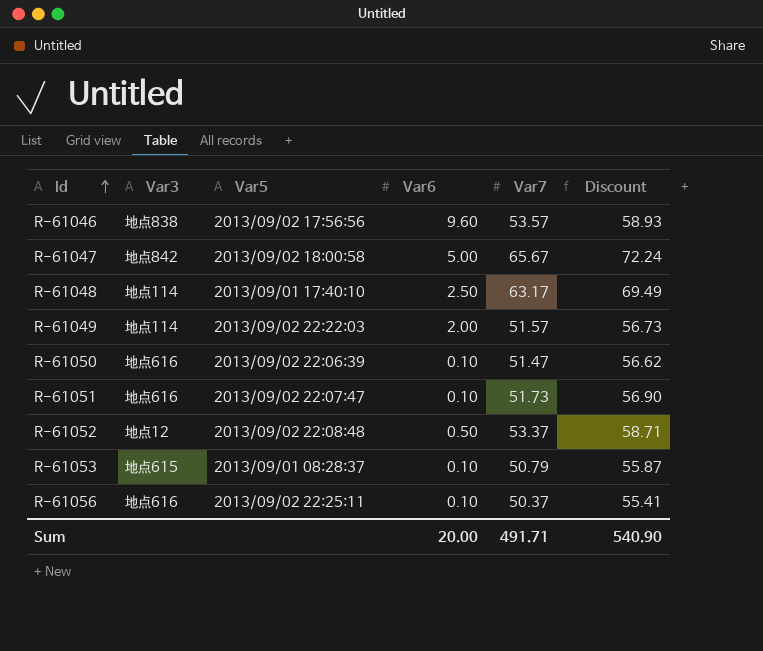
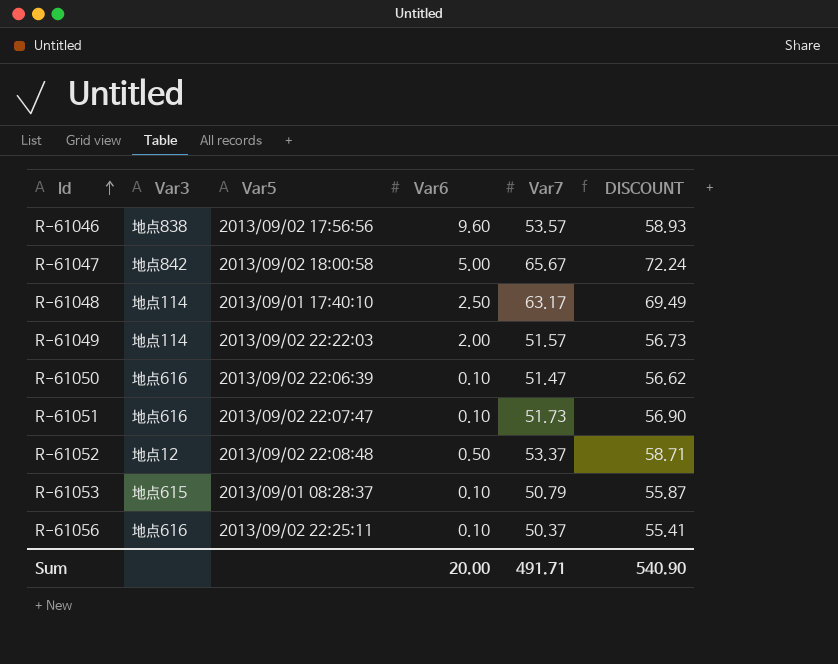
column name: Discount -> DISCOUNT

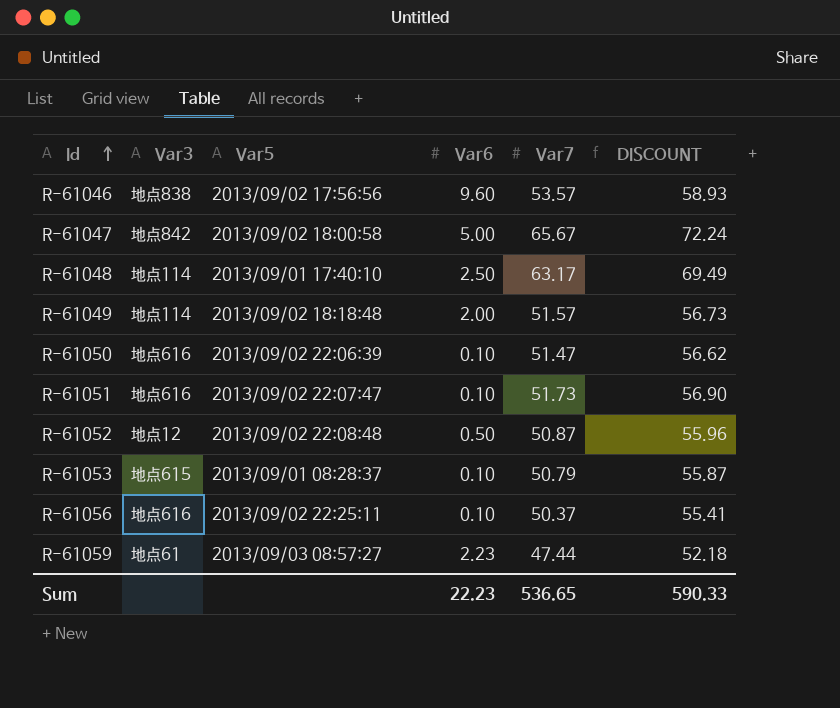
R-61049 | Var5: 2013/09/02 22:22:03 -> 2013/09/02 18:18:48
R-61052 | Var7: 53.37 -> 50.87
R-61052 | DISCOUNT: 58.71 -> 55.96
row R-61059: none -> 地点61 | 2013/09/03 08:57:27 | 2.23 | 47.44 | 52.18
Sum | Var6: 20.00 -> 22.23
Sum | Var7: 491.71 -> 536.65
Sum | DISCOUNT: 540.90 -> 590.33

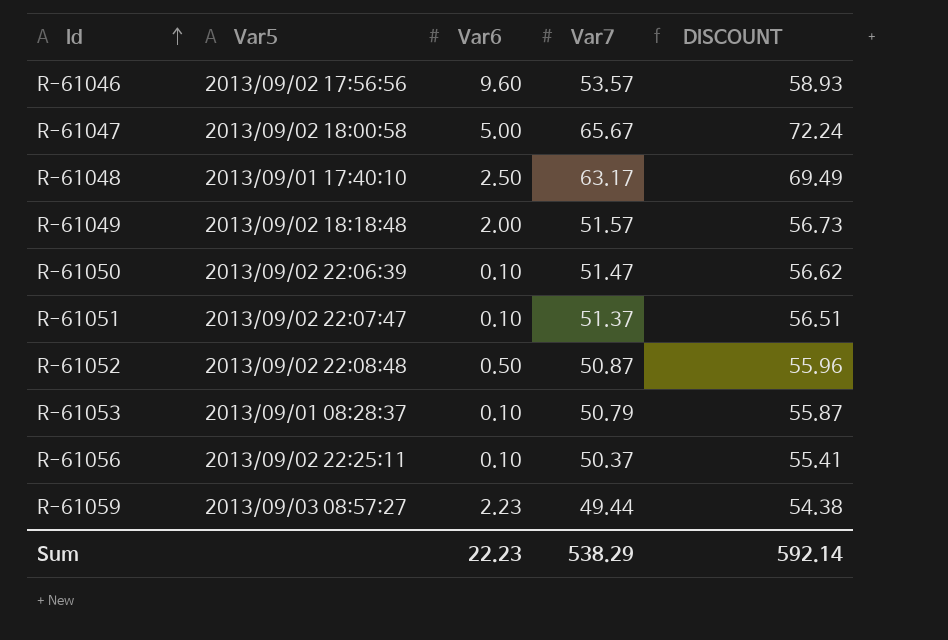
column Var3 | position: 2 -> none
R-61051 | Var7: 51.73 -> 51.37
R-61051 | DISCOUNT: 56.90 -> 56.51
R-61059 | Var7: 47.44 -> 49.44
R-61059 | DISCOUNT: 52.18 -> 54.38
Sum | Var7: 536.65 -> 538.29
Sum | DISCOUNT: 590.33 -> 592.14

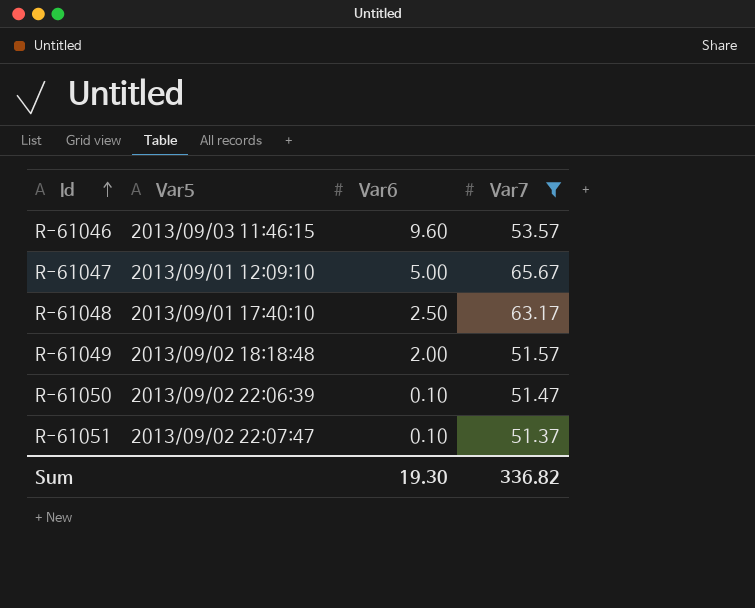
filter: none -> Var7 >= 51.37
column DISCOUNT | formula: [Var7] * 1.1 -> none
R-61046 | Var5: 2013/09/02 17:56:56 -> 2013/09/03 11:46:15
R-61047 | Var5: 2013/09/02 18:00:58 -> 2013/09/01 12:09:10
Sum | Var6: 22.23 -> 19.30
Sum | Var7: 538.29 -> 336.82

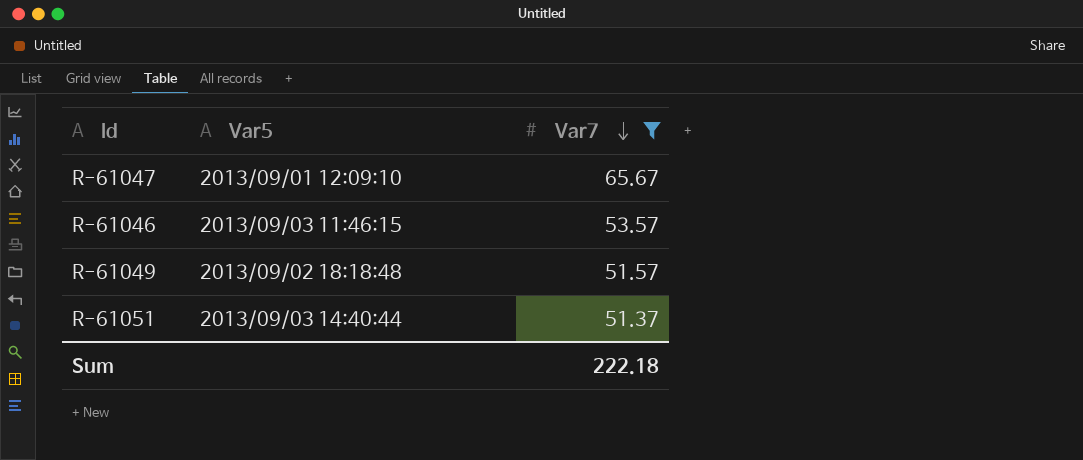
row order: Id ascending -> Var7 descending
column Var6 | position: 3 -> none
row R-61048: 2013/09/01 17:40:10 | 2.50 | 63.17 -> none
row R-61050: 2013/09/02 22:06:39 | 0.10 | 51.47 -> none
R-61051 | Var5: 2013/09/02 22:07:47 -> 2013/09/03 14:40:44
Sum | Var7: 336.82 -> 222.18

